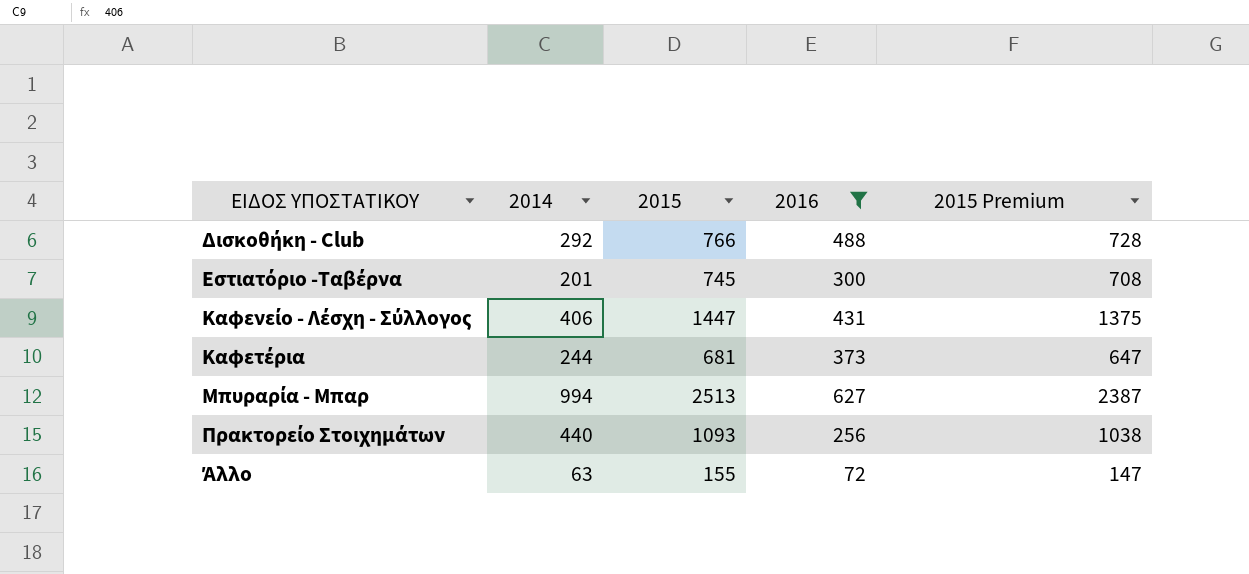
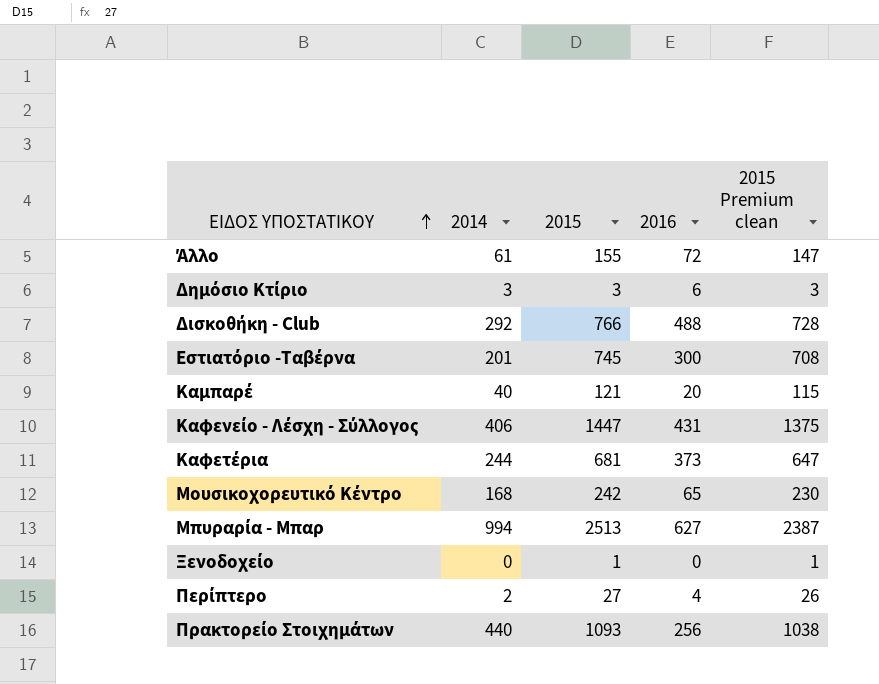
filter: 2016 >= 72 -> none
row order: none -> ΕΙΔΟΣ ΥΠΟΣΤΑΤΙΚΟΥ ascending
column name: 2015 Premium -> 2015 Premium clean
Άλλο | 2014: 63 -> 61

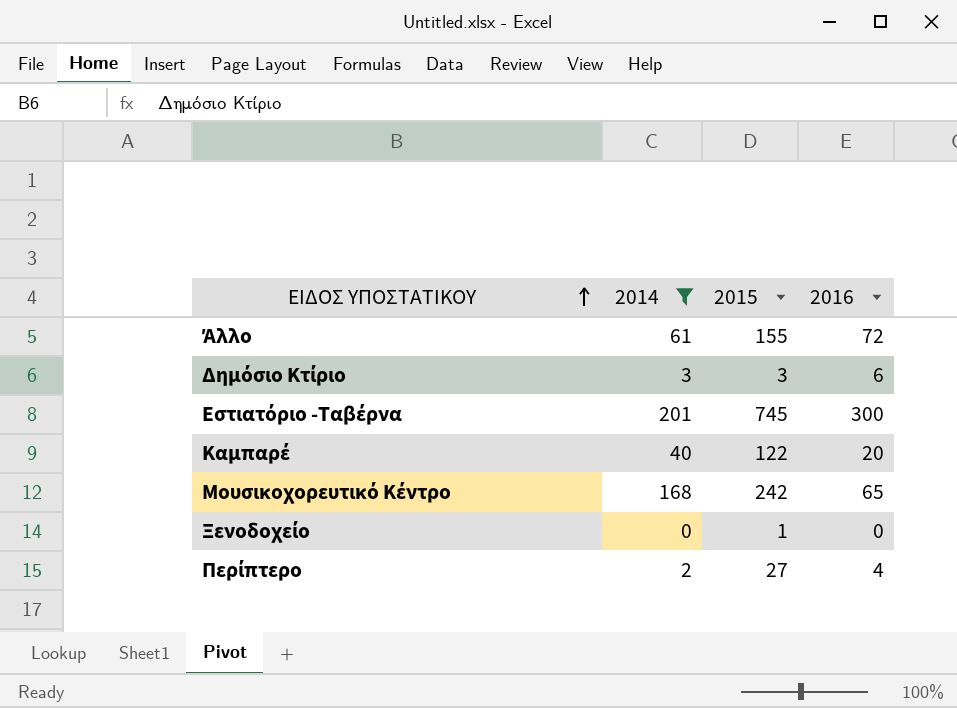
filter: none -> 2014 <= 201
column 2015 Premium clean | formula: [2015] * 0.95 -> none
Καμπαρέ | 2015: 121 -> 122

